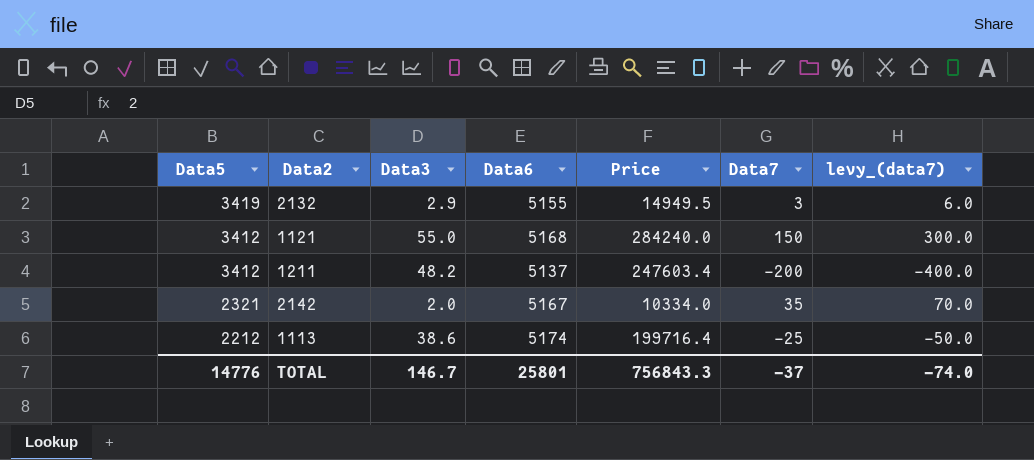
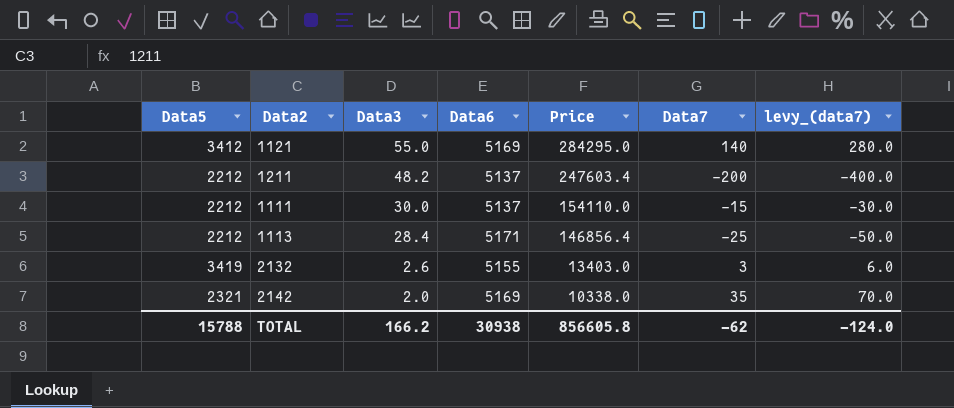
row order: Data5 descending -> Data3 descending
1121 | Data6: 5168 -> 5169
1121 | Price: 284240.0 -> 284295.0
1121 | Data7: 150 -> 140
1121 | levy_(data7): 300.0 -> 280.0
1211 | Data5: 3412 -> 2212
row 1111: none -> 2212 | 30.0 | 5137 | 154110.0 | -15 | -30.0
1113 | Data3: 38.6 -> 28.4
1113 | Data6: 5174 -> 5171
1113 | Price: 199716.4 -> 146856.4
2132 | Data3: 2.9 -> 2.6
2132 | Price: 14949.5 -> 13403.0
2142 | Data6: 5167 -> 5169
2142 | Price: 10334.0 -> 10338.0
TOTAL | Data5: 14776 -> 15788
TOTAL | Data3: 146.7 -> 166.2
TOTAL | Data6: 25801 -> 30938
TOTAL | Price: 756843.3 -> 856605.8
TOTAL | Data7: -37 -> -62
TOTAL | levy_(data7): -74.0 -> -124.0

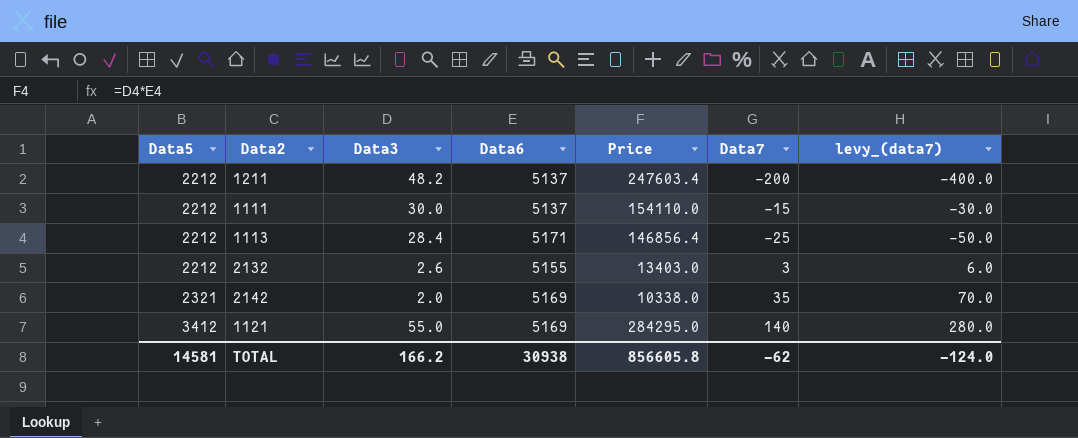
row order: Data3 descending -> Data5 ascending
2132 | Data5: 3419 -> 2212
TOTAL | Data5: 15788 -> 14581

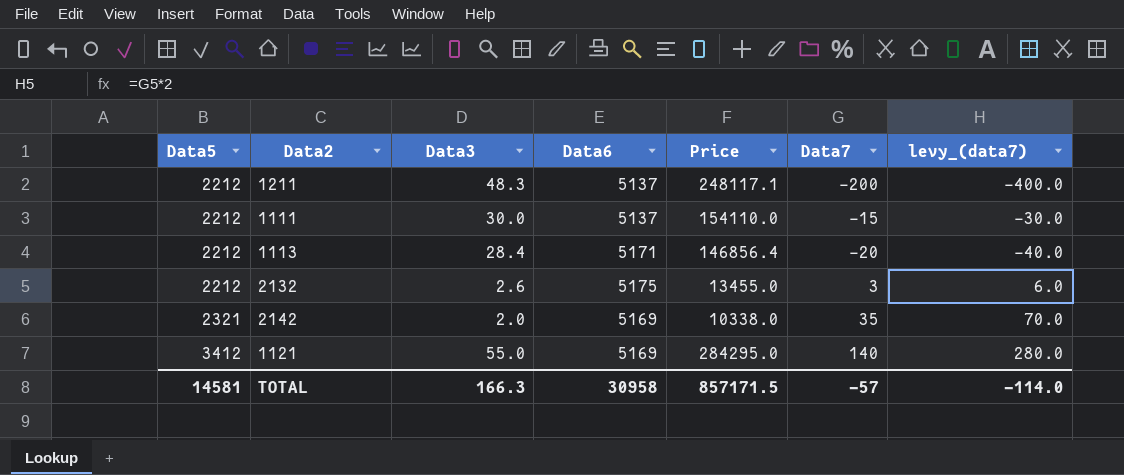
1211 | Data3: 48.2 -> 48.3
1211 | Price: 247603.4 -> 248117.1
1113 | Data7: -25 -> -20
1113 | levy_(data7): -50.0 -> -40.0
2132 | Data6: 5155 -> 5175
2132 | Price: 13403.0 -> 13455.0
TOTAL | Data3: 166.2 -> 166.3
TOTAL | Data6: 30938 -> 30958
TOTAL | Price: 856605.8 -> 857171.5
TOTAL | Data7: -62 -> -57
TOTAL | levy_(data7): -124.0 -> -114.0

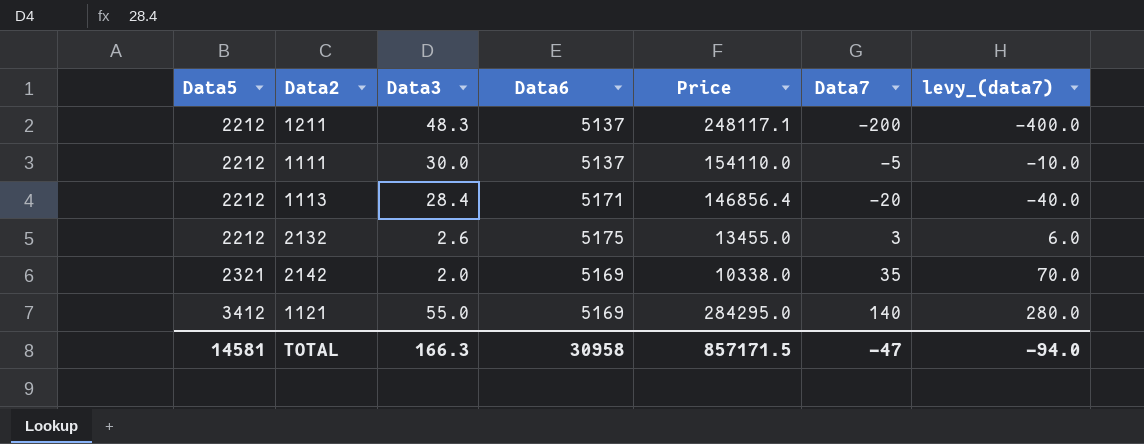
1111 | Data7: -15 -> -5
1111 | levy_(data7): -30.0 -> -10.0
TOTAL | Data7: -57 -> -47
TOTAL | levy_(data7): -114.0 -> -94.0

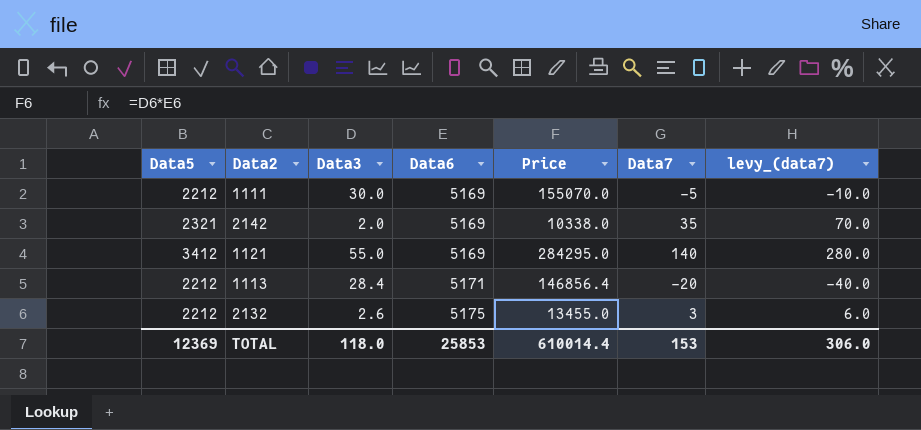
row order: Data5 ascending -> Data6 ascending
row 1211: 2212 | 48.3 | 5137 | 248117.1 | -200 | -400.0 -> none
1111 | Data6: 5137 -> 5169
1111 | Price: 154110.0 -> 155070.0
TOTAL | Data5: 14581 -> 12369
TOTAL | Data3: 166.3 -> 118.0
TOTAL | Data6: 30958 -> 25853
TOTAL | Price: 857171.5 -> 610014.4
TOTAL | Data7: -47 -> 153
TOTAL | levy_(data7): -94.0 -> 306.0

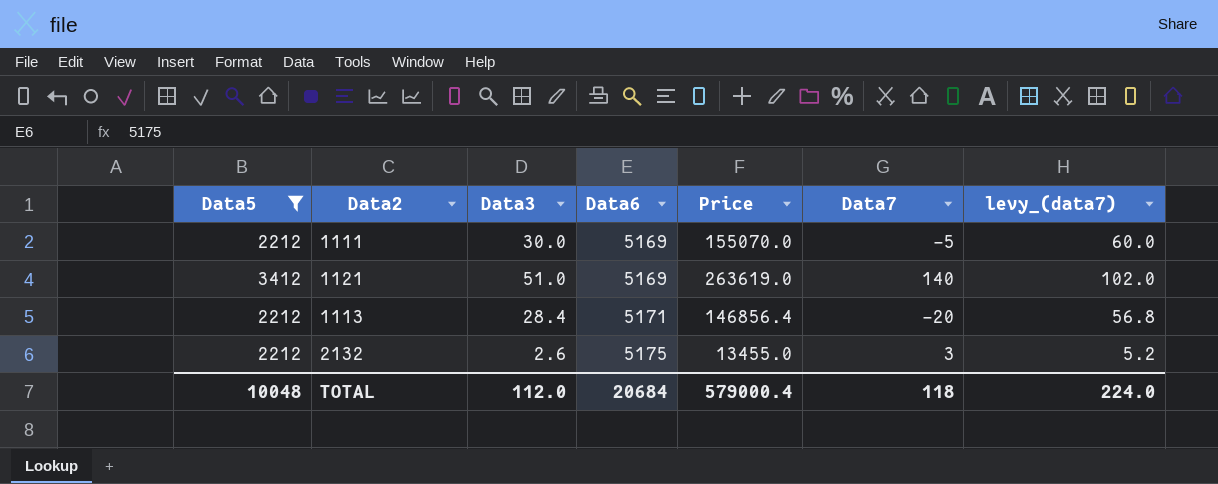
filter: none -> Data5 != 2321
column levy_(data7) | formula: [Data7] * 2 -> [Data3] * 2
1121 | Data3: 55.0 -> 51.0
1121 | Price: 284295.0 -> 263619.0
TOTAL | Data5: 12369 -> 10048
TOTAL | Data3: 118.0 -> 112.0
TOTAL | Data6: 25853 -> 20684
TOTAL | Price: 610014.4 -> 579000.4
TOTAL | Data7: 153 -> 118
TOTAL | levy_(data7): 306.0 -> 224.0

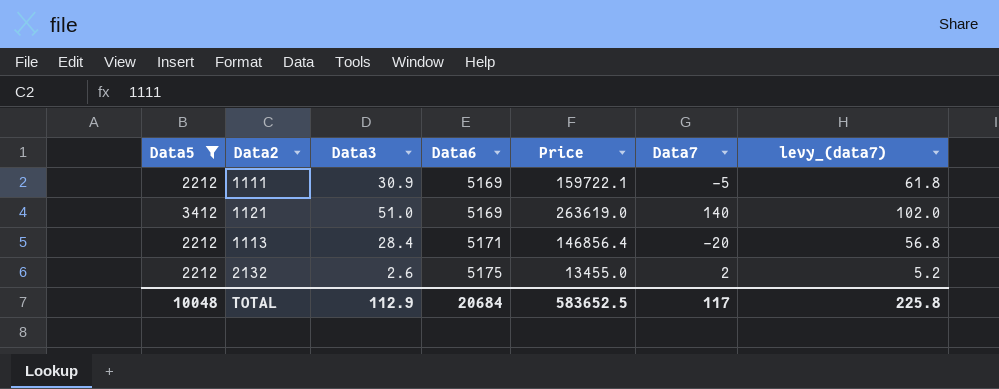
1111 | Data3: 30.0 -> 30.9
1111 | Price: 155070.0 -> 159722.1
1111 | levy_(data7): 60.0 -> 61.8
2132 | Data7: 3 -> 2
TOTAL | Data3: 112.0 -> 112.9
TOTAL | Price: 579000.4 -> 583652.5
TOTAL | Data7: 118 -> 117
TOTAL | levy_(data7): 224.0 -> 225.8

